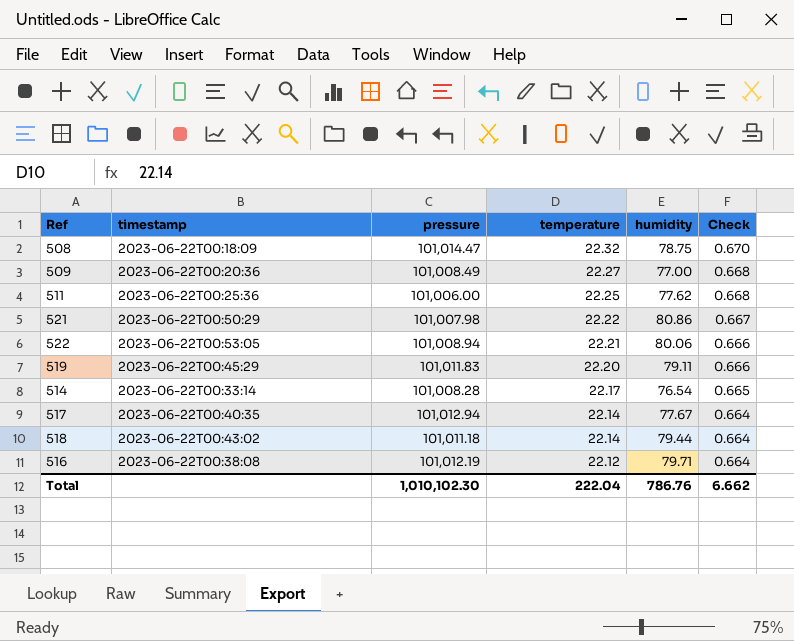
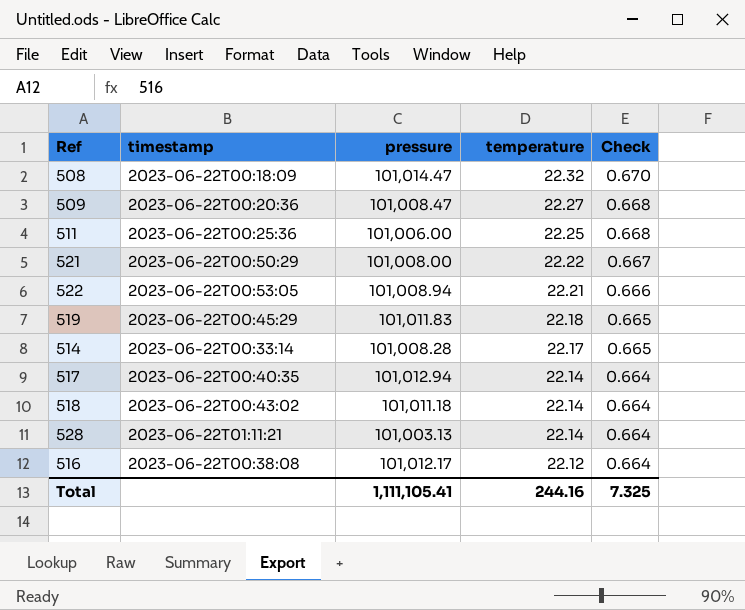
column humidity | position: 5 -> none
509 | pressure: 101,008.49 -> 101,008.47
521 | pressure: 101,007.98 -> 101,008.00
519 | temperature: 22.20 -> 22.18
519 | Check: 0.666 -> 0.665
row 528: none -> 2023-06-22T01:11:21 | 101,003.13 | 22.14 | 0.664
516 | pressure: 101,012.19 -> 101,012.17
Total | pressure: 1,010,102.30 -> 1,111,105.41
Total | temperature: 222.04 -> 244.16
Total | Check: 6.662 -> 7.325

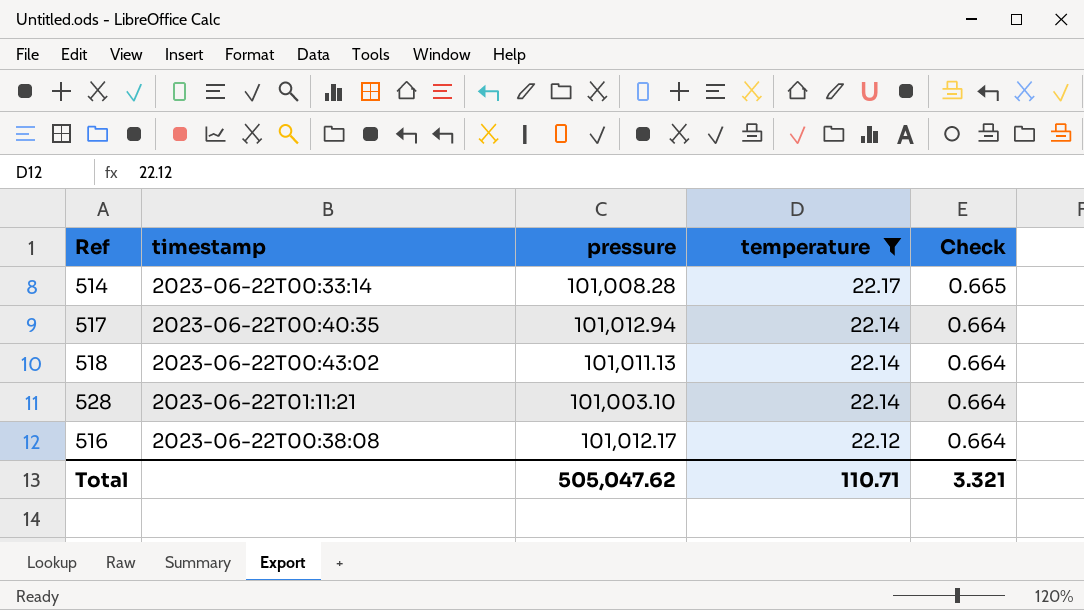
filter: none -> temperature <= 22.17
518 | pressure: 101,011.18 -> 101,011.13
528 | pressure: 101,003.13 -> 101,003.10
Total | pressure: 1,111,105.41 -> 505,047.62
Total | temperature: 244.16 -> 110.71
Total | Check: 7.325 -> 3.321

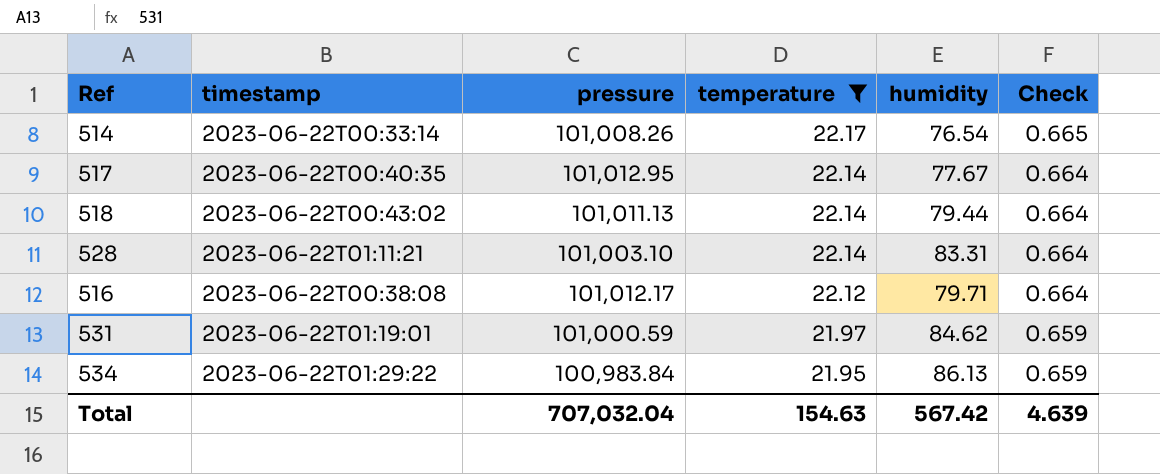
column humidity | position: none -> 5
514 | pressure: 101,008.28 -> 101,008.26
517 | pressure: 101,012.94 -> 101,012.95
row 531: none -> 2023-06-22T01:19:01 | 101,000.59 | 21.97 | 84.62 | 0.659
row 534: none -> 2023-06-22T01:29:22 | 100,983.84 | 21.95 | 86.13 | 0.659
Total | pressure: 505,047.62 -> 707,032.04
Total | temperature: 110.71 -> 154.63
Total | Check: 3.321 -> 4.639

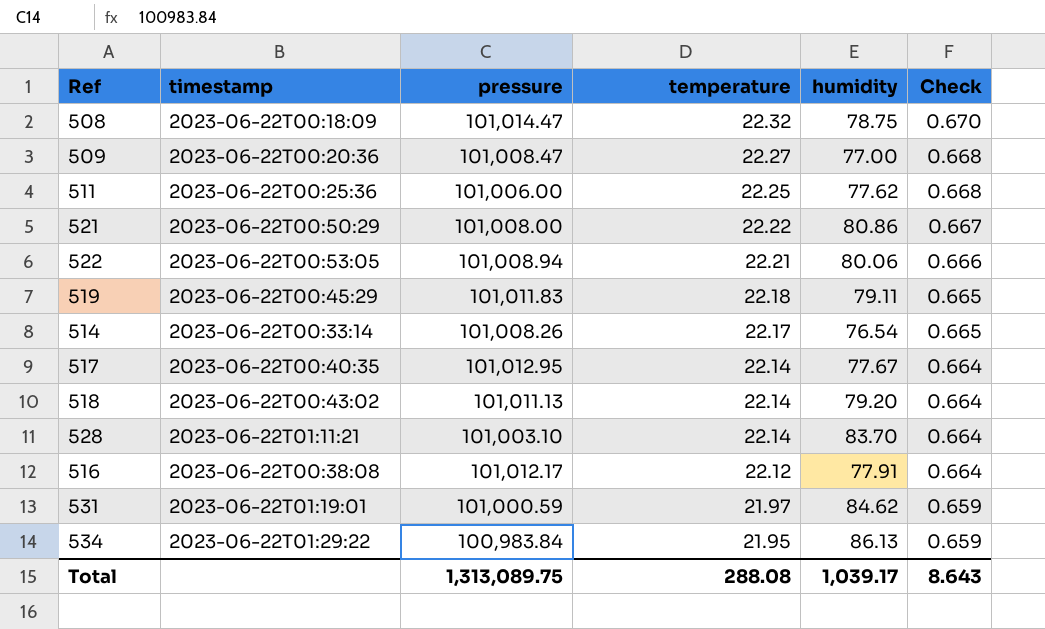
filter: temperature <= 22.17 -> none
518 | humidity: 79.44 -> 79.20
528 | humidity: 83.31 -> 83.70
516 | humidity: 79.71 -> 77.91
Total | pressure: 707,032.04 -> 1,313,089.75
Total | temperature: 154.63 -> 288.08
Total | humidity: 567.42 -> 1,039.17
Total | Check: 4.639 -> 8.643

